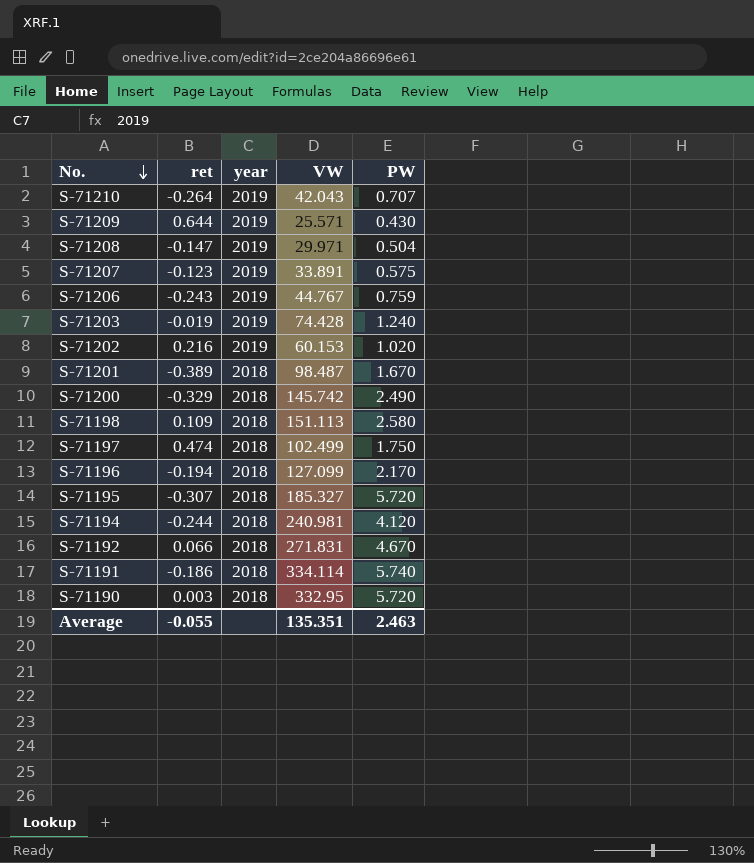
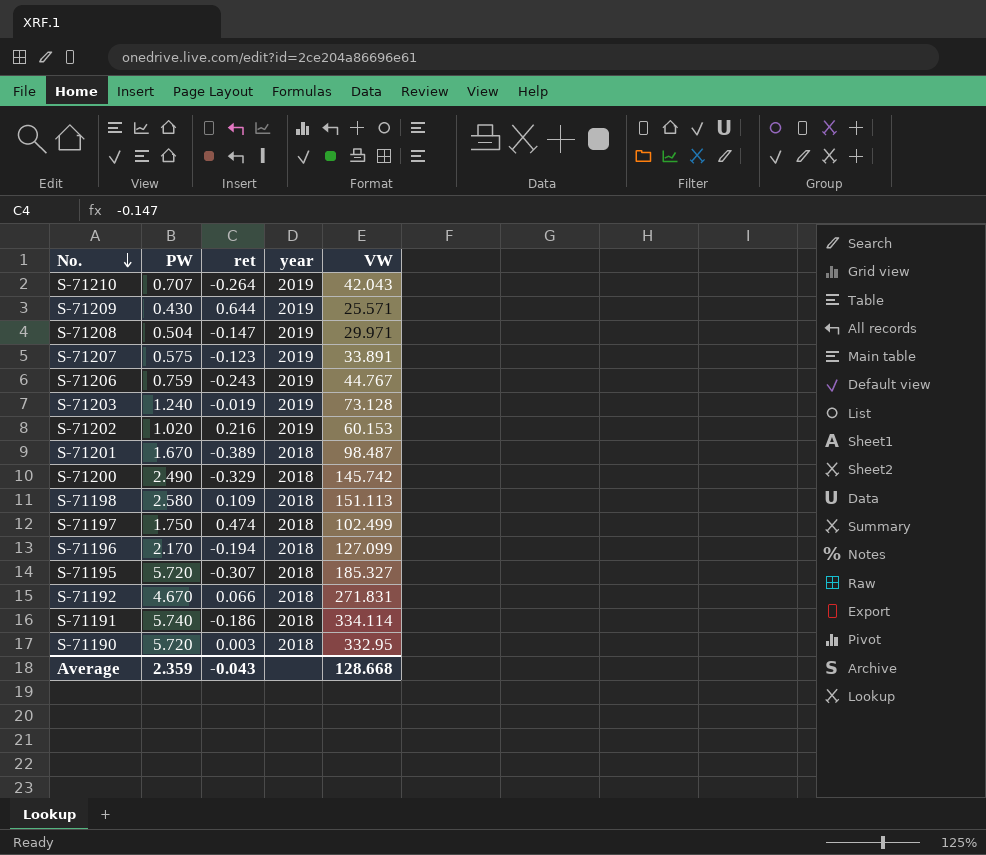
column PW | position: 5 -> 2
row S-71194: -0.244 | 2018 | 240.981 | 4.120 -> none
S-71203 | VW: 74.428 -> 73.128
Average | PW: 2.463 -> 2.359
Average | ret: -0.055 -> -0.043
Average | VW: 135.351 -> 128.668

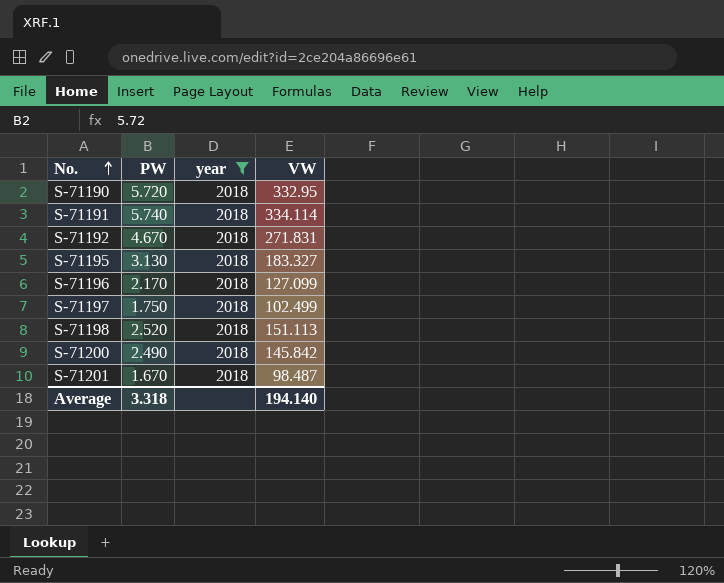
filter: none -> year = 2018
row order: No. descending -> No. ascending
column ret | position: 3 -> none
S-71195 | PW: 5.720 -> 3.130
S-71195 | VW: 185.327 -> 183.327
S-71198 | PW: 2.580 -> 2.520
S-71200 | VW: 145.742 -> 145.842
Average | PW: 2.359 -> 3.318
Average | VW: 128.668 -> 194.140

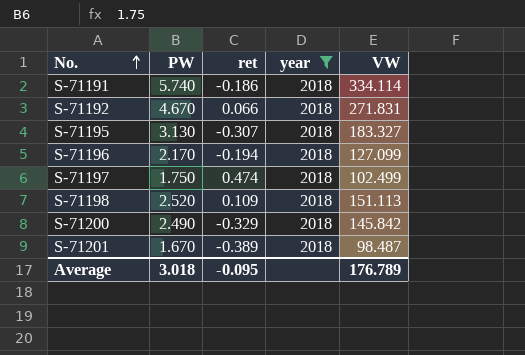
column ret | position: none -> 3
row S-71190: 5.720 | 2018 | 332.95 -> none
Average | PW: 3.318 -> 3.018
Average | VW: 194.140 -> 176.789

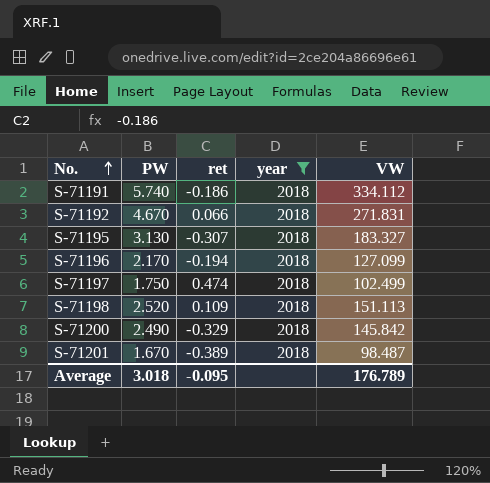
S-71191 | VW: 334.114 -> 334.112

